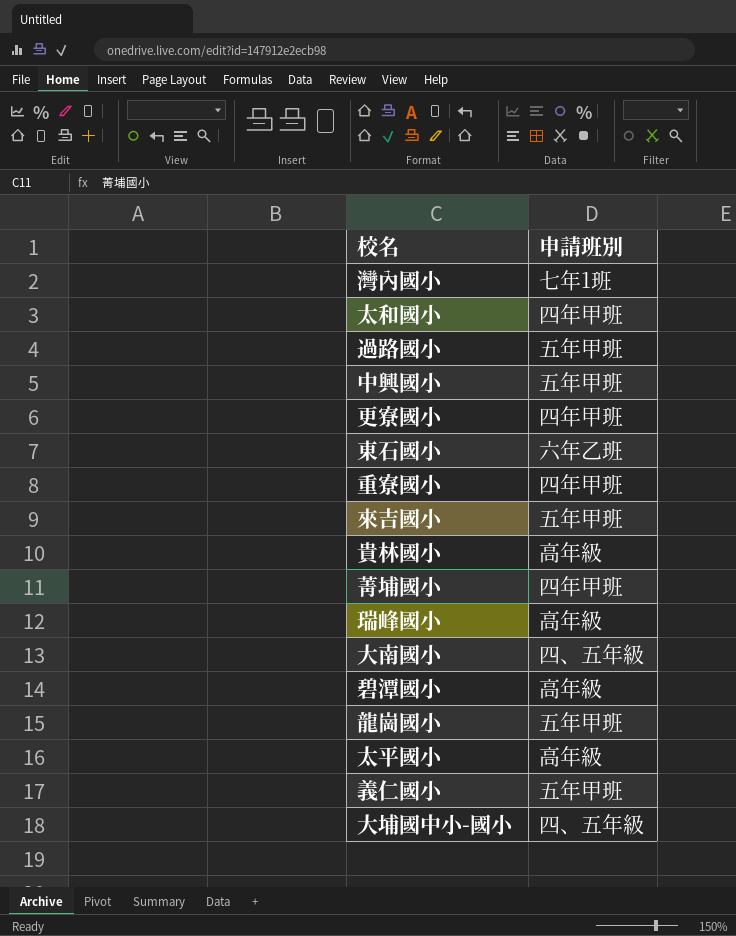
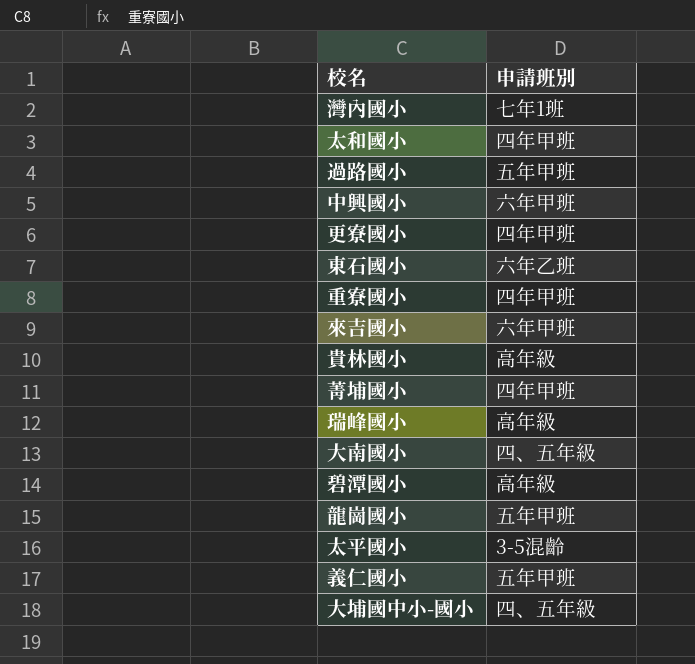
中興國小 | 申請班別: 五年甲班 -> 六年甲班
來吉國小 | 申請班別: 五年甲班 -> 六年甲班
太平國小 | 申請班別: 高年級 -> 3-5混齡

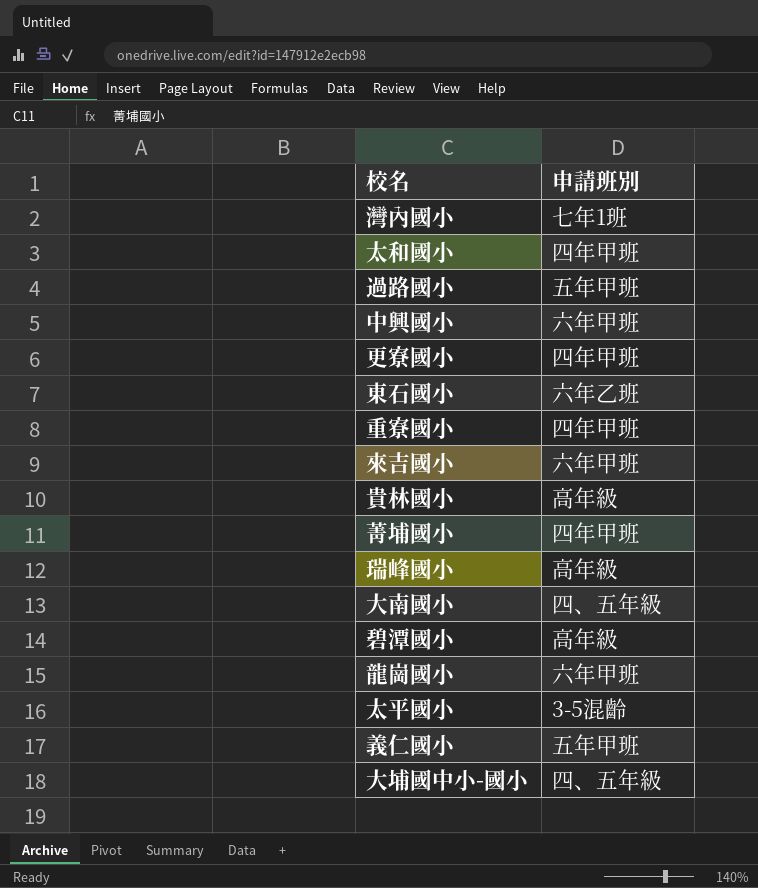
龍崗國小 | 申請班別: 五年甲班 -> 六年甲班

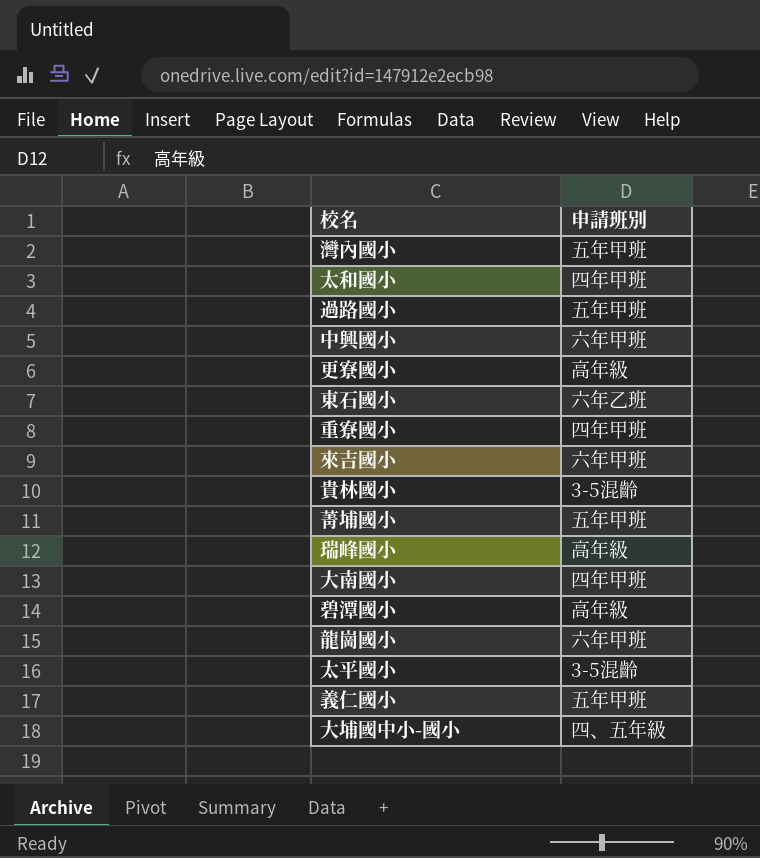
灣內國小 | 申請班別: 七年1班 -> 五年甲班
更寮國小 | 申請班別: 四年甲班 -> 高年級
貴林國小 | 申請班別: 高年級 -> 3-5混齡
菁埔國小 | 申請班別: 四年甲班 -> 五年甲班
大南國小 | 申請班別: 四、五年級 -> 四年甲班

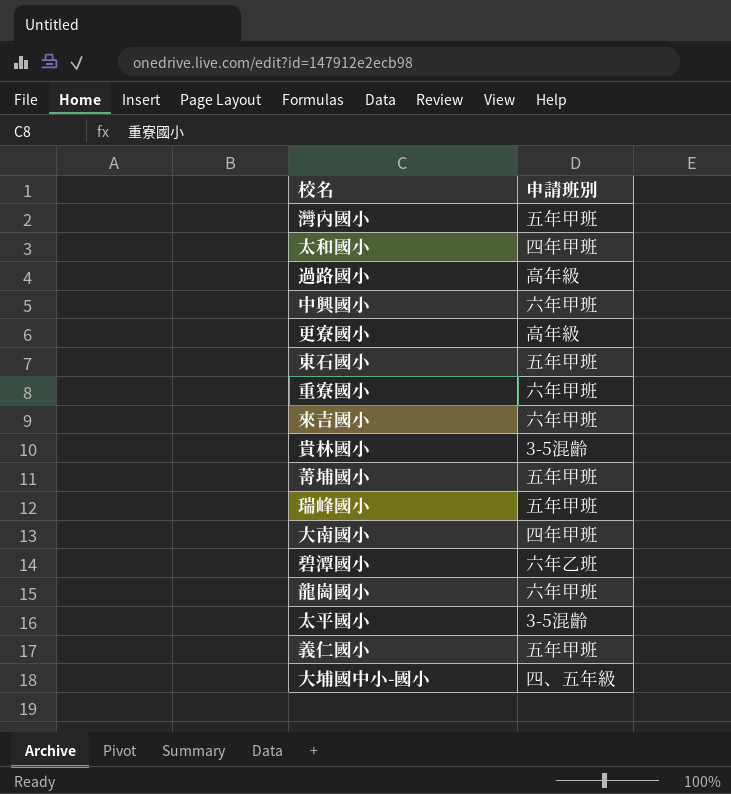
過路國小 | 申請班別: 五年甲班 -> 高年級
東石國小 | 申請班別: 六年乙班 -> 五年甲班
重寮國小 | 申請班別: 四年甲班 -> 六年甲班
瑞峰國小 | 申請班別: 高年級 -> 五年甲班
碧潭國小 | 申請班別: 高年級 -> 六年乙班

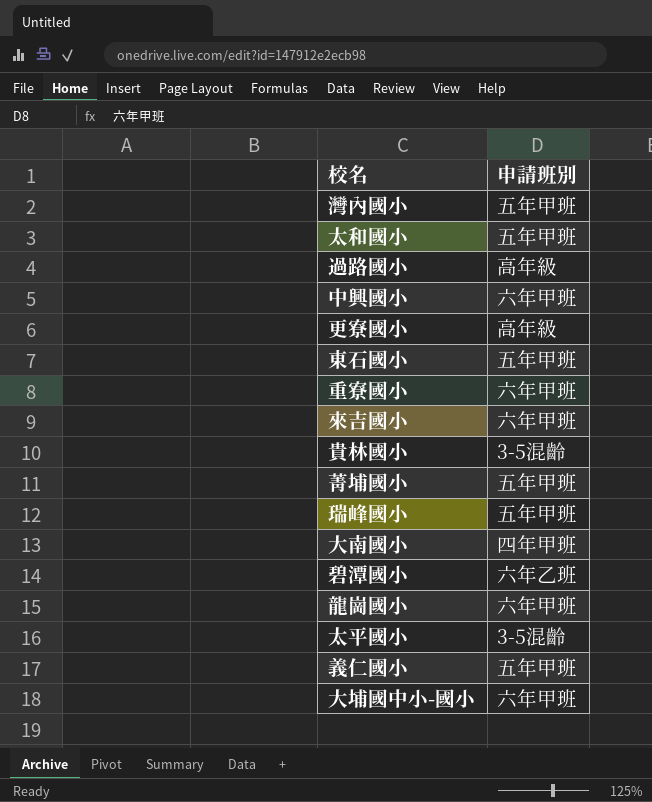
太和國小 | 申請班別: 四年甲班 -> 五年甲班
大埔國中小-國小 | 申請班別: 四、五年級 -> 六年甲班

